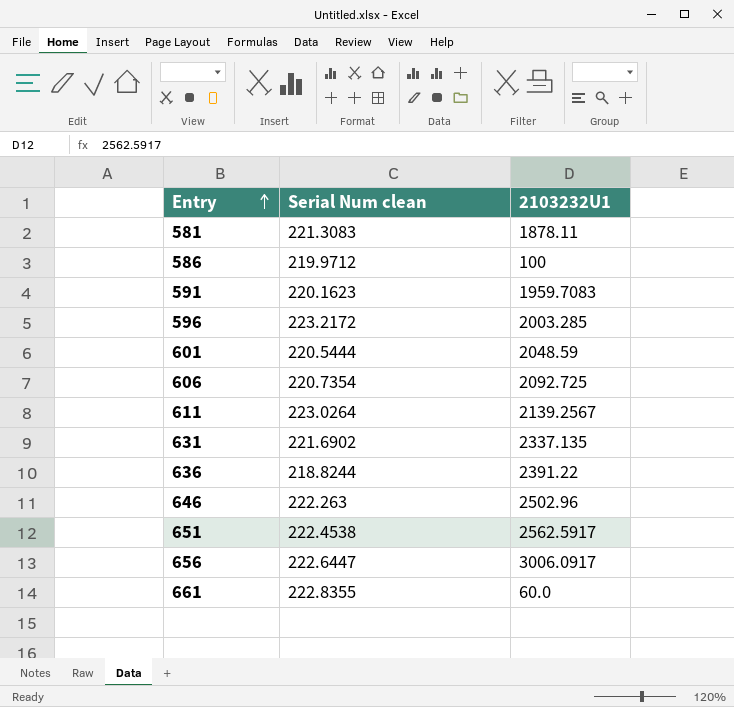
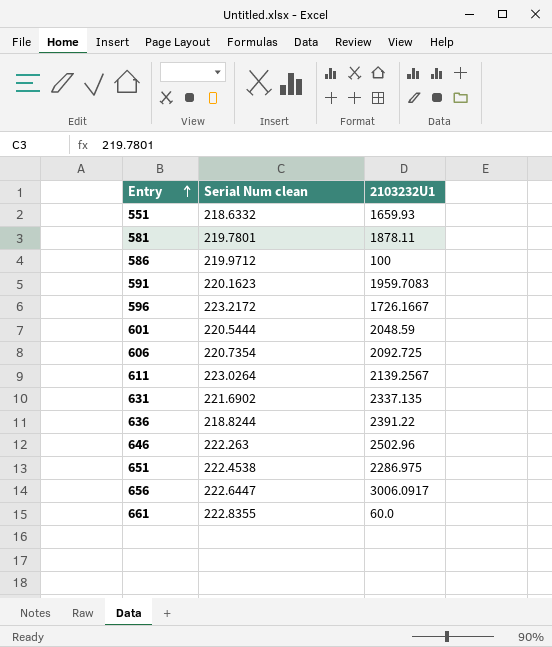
row 551: none -> 218.6332 | 1659.93
581 | Serial Num clean: 221.3083 -> 219.7801
596 | 2103232U1: 2003.285 -> 1726.1667
651 | 2103232U1: 2562.5917 -> 2286.975

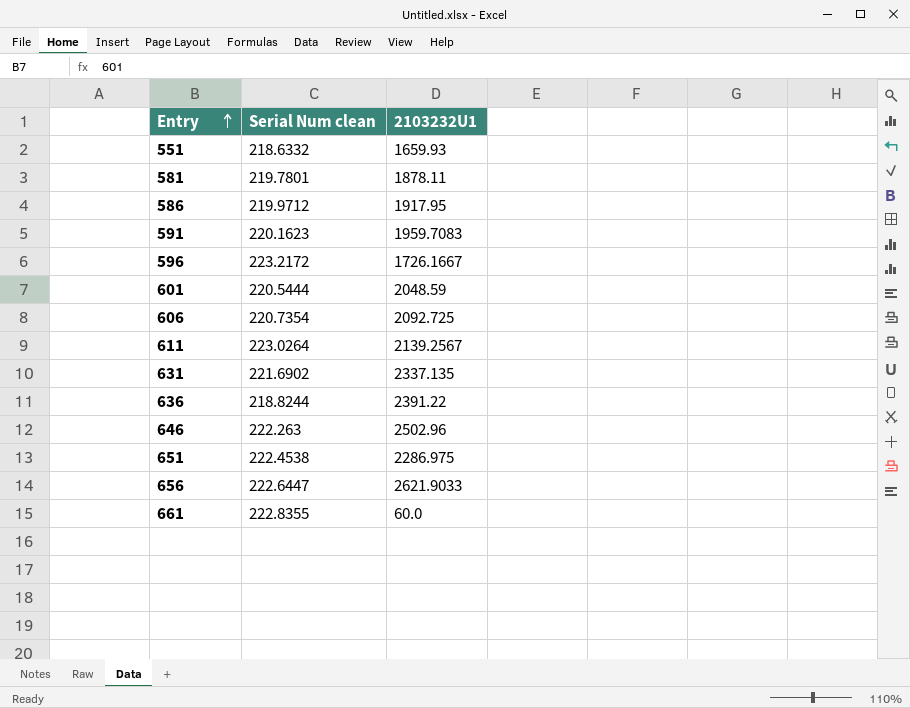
586 | 2103232U1: 100 -> 1917.95
656 | 2103232U1: 3006.0917 -> 2621.9033

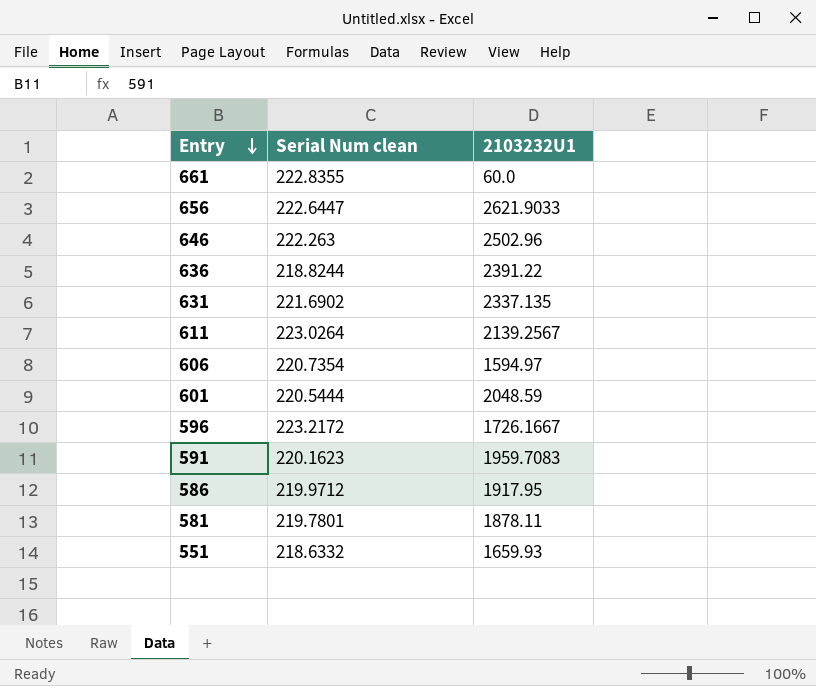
row order: Entry ascending -> Entry descending
row 651: 222.4538 | 2286.975 -> none
606 | 2103232U1: 2092.725 -> 1594.97

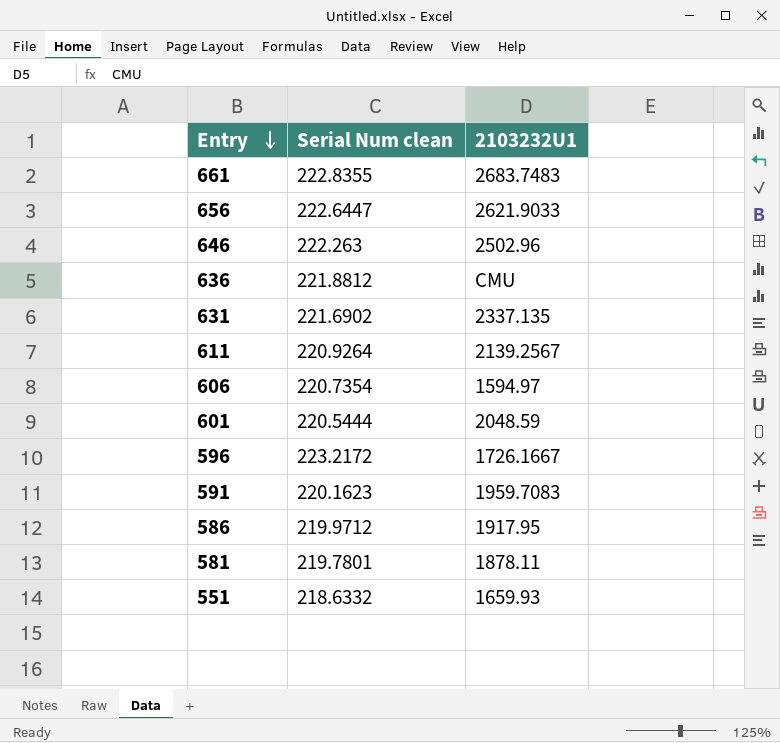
661 | 2103232U1: 60.0 -> 2683.7483
636 | Serial Num clean: 218.8244 -> 221.8812
636 | 2103232U1: 2391.22 -> CMU
611 | Serial Num clean: 223.0264 -> 220.9264

